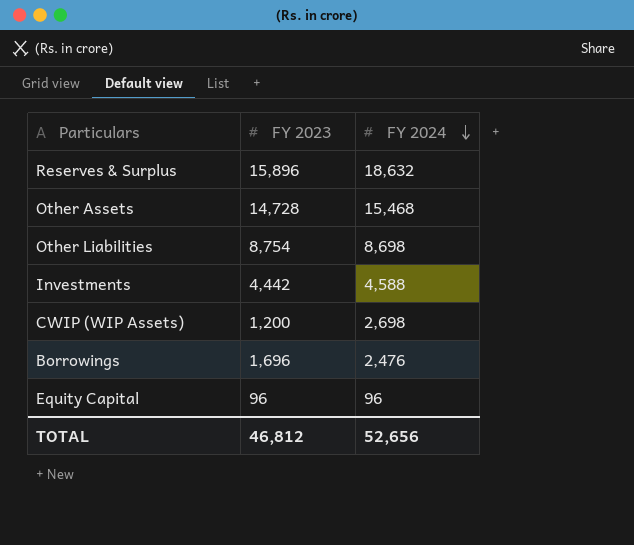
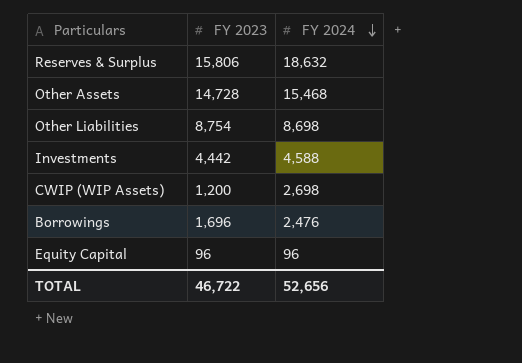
Reserves & Surplus | FY 2023: 15,896 -> 15,806
TOTAL | FY 2023: 46,812 -> 46,722

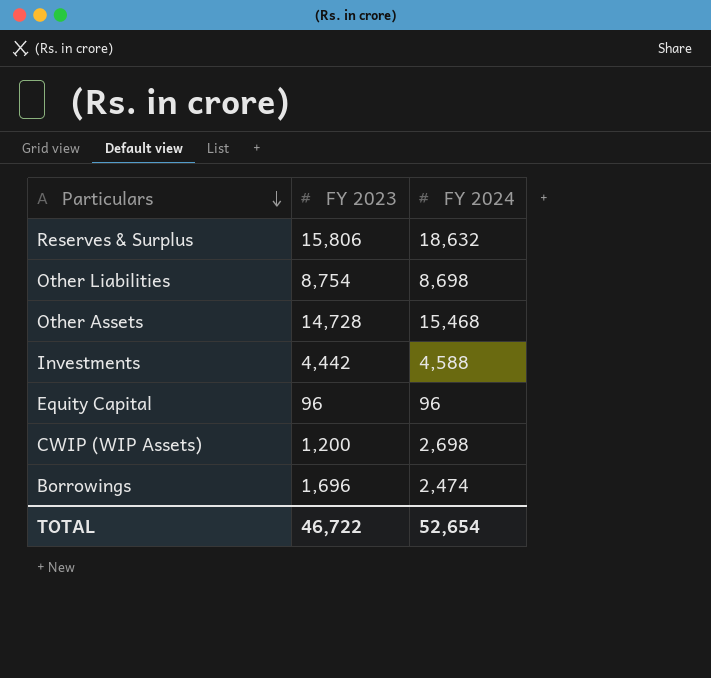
row order: FY 2024 descending -> Particulars descending
Borrowings | FY 2024: 2,476 -> 2,474
TOTAL | FY 2024: 52,656 -> 52,654

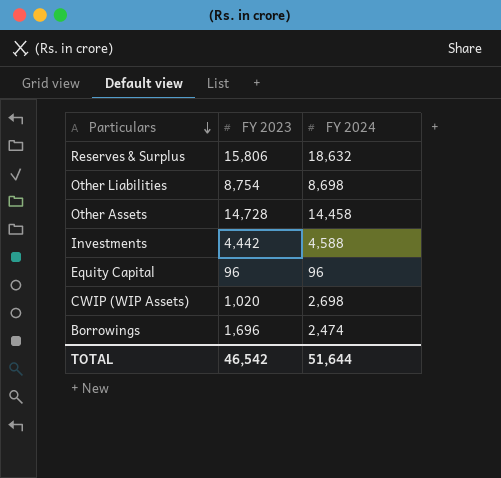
Other Assets | FY 2024: 15,468 -> 14,458
CWIP (WIP Assets) | FY 2023: 1,200 -> 1,020
TOTAL | FY 2023: 46,722 -> 46,542
TOTAL | FY 2024: 52,654 -> 51,644

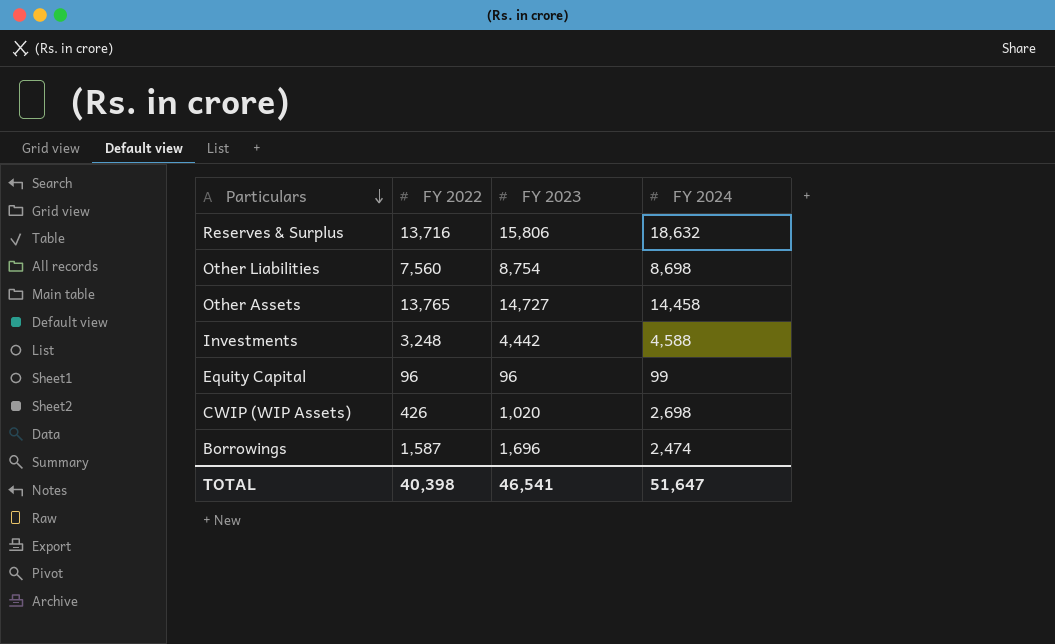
column FY 2022 | position: none -> 2
Other Assets | FY 2023: 14,728 -> 14,727
Equity Capital | FY 2024: 96 -> 99
TOTAL | FY 2023: 46,542 -> 46,541
TOTAL | FY 2024: 51,644 -> 51,647

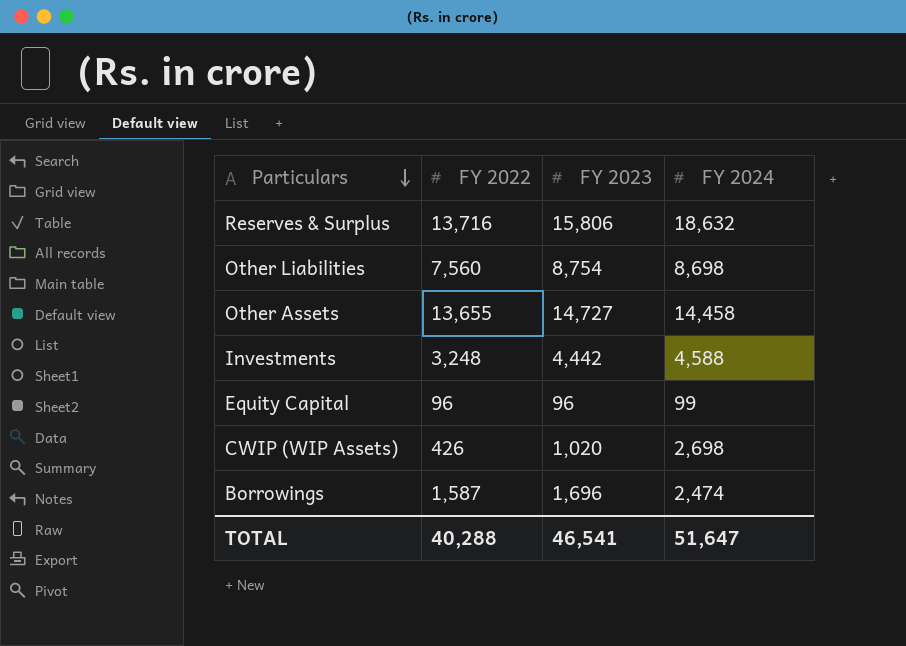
Other Assets | FY 2022: 13,765 -> 13,655
TOTAL | FY 2022: 40,398 -> 40,288

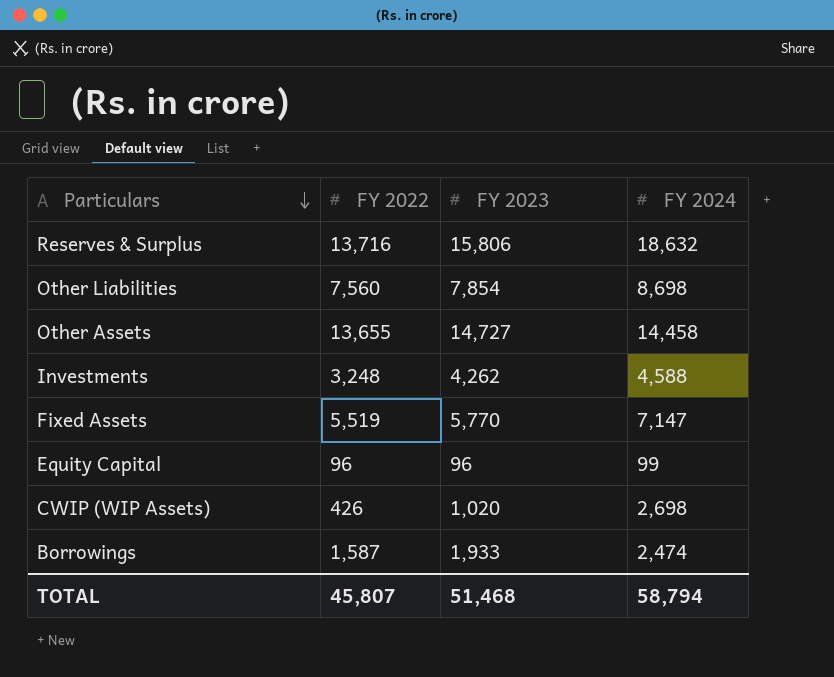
Other Liabilities | FY 2023: 8,754 -> 7,854
Investments | FY 2023: 4,442 -> 4,262
row Fixed Assets: none -> 5,519 | 5,770 | 7,147
Borrowings | FY 2023: 1,696 -> 1,933
TOTAL | FY 2022: 40,288 -> 45,807
TOTAL | FY 2023: 46,541 -> 51,468
TOTAL | FY 2024: 51,647 -> 58,794

